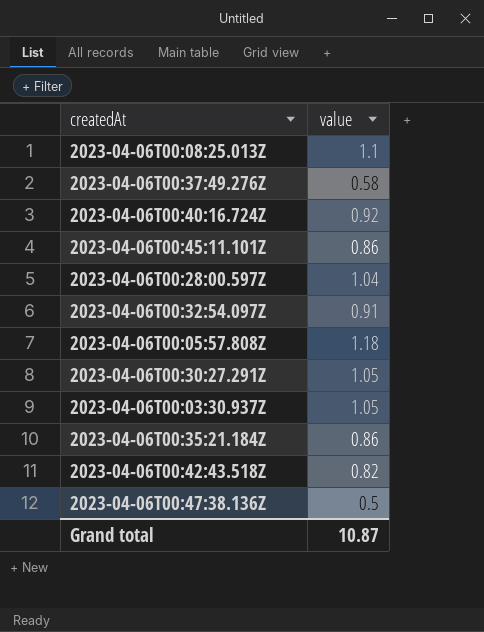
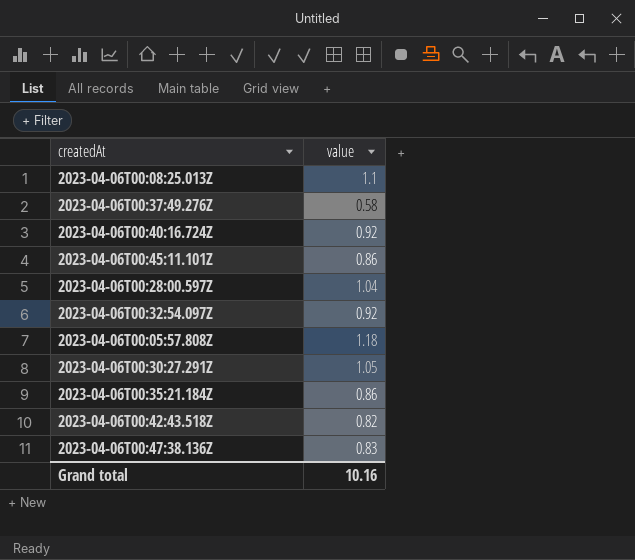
row 2023-04-06T00:03:30.937Z: 1.05 -> none
2023-04-06T00:32:54.097Z | value: 0.91 -> 0.92
2023-04-06T00:47:38.136Z | value: 0.5 -> 0.83
Grand total | value: 10.87 -> 10.16

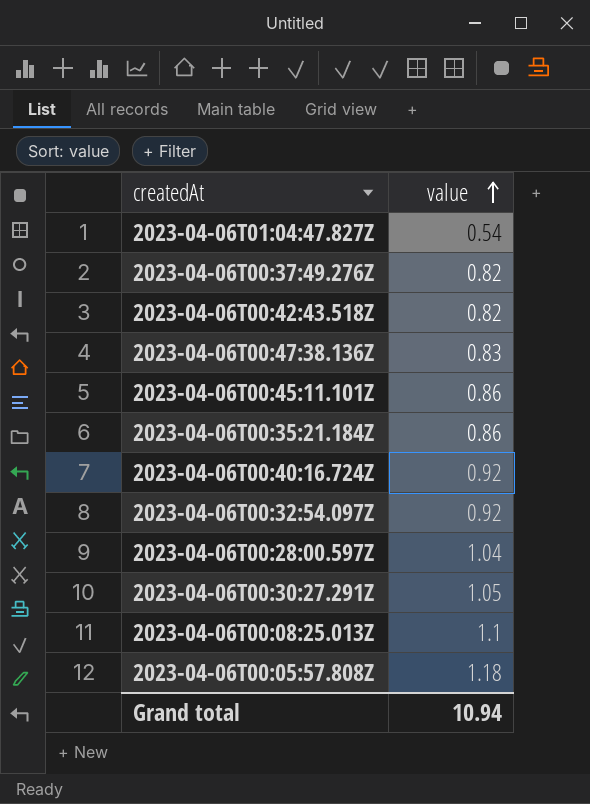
row order: none -> value ascending
row 2023-04-06T01:04:47.827Z: none -> 0.54
2023-04-06T00:37:49.276Z | value: 0.58 -> 0.82
Grand total | value: 10.16 -> 10.94

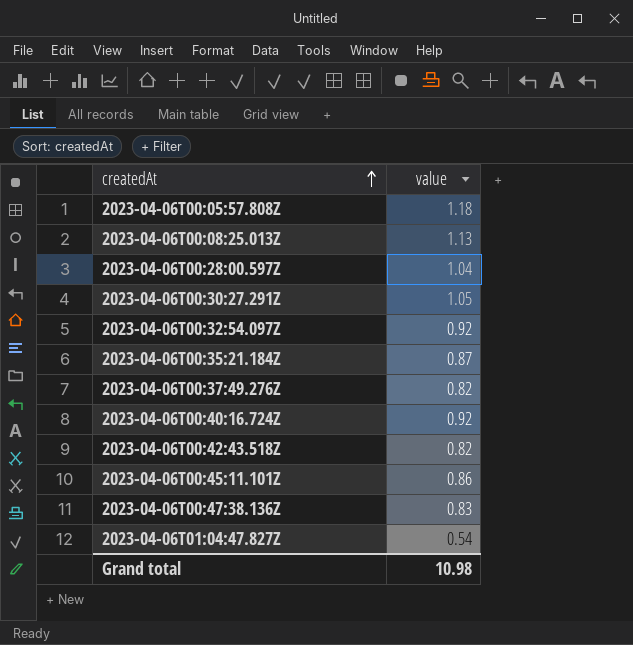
row order: value ascending -> createdAt ascending
2023-04-06T00:08:25.013Z | value: 1.1 -> 1.13
2023-04-06T00:35:21.184Z | value: 0.86 -> 0.87
Grand total | value: 10.94 -> 10.98

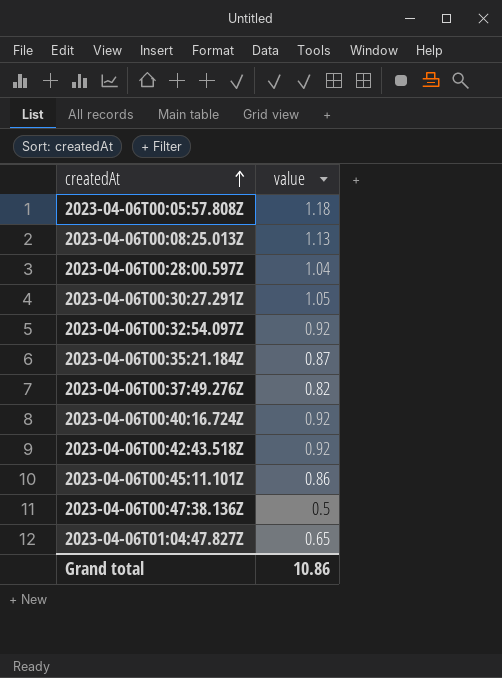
2023-04-06T00:42:43.518Z | value: 0.82 -> 0.92
2023-04-06T00:47:38.136Z | value: 0.83 -> 0.5
2023-04-06T01:04:47.827Z | value: 0.54 -> 0.65
Grand total | value: 10.98 -> 10.86

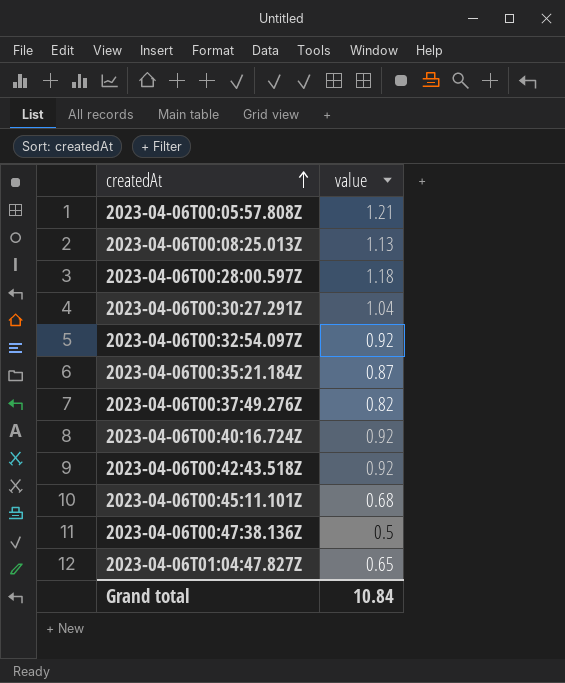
2023-04-06T00:05:57.808Z | value: 1.18 -> 1.21
2023-04-06T00:28:00.597Z | value: 1.04 -> 1.18
2023-04-06T00:30:27.291Z | value: 1.05 -> 1.04
2023-04-06T00:45:11.101Z | value: 0.86 -> 0.68
Grand total | value: 10.86 -> 10.84

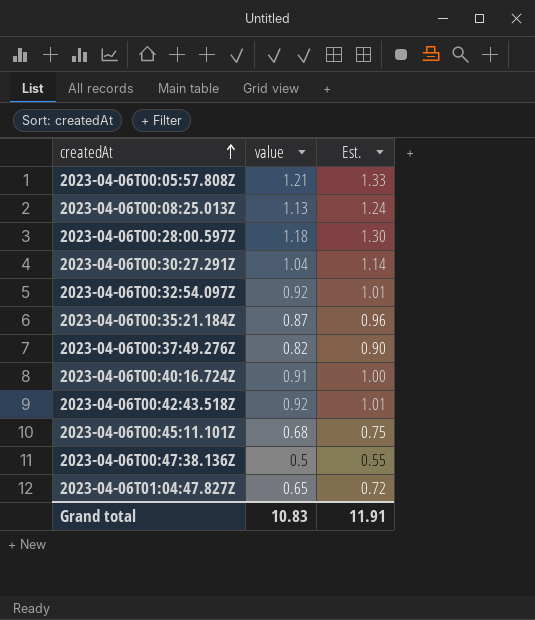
column Est. | formula: none -> [value] * 1.1
2023-04-06T00:40:16.724Z | value: 0.92 -> 0.91
Grand total | value: 10.84 -> 10.83

